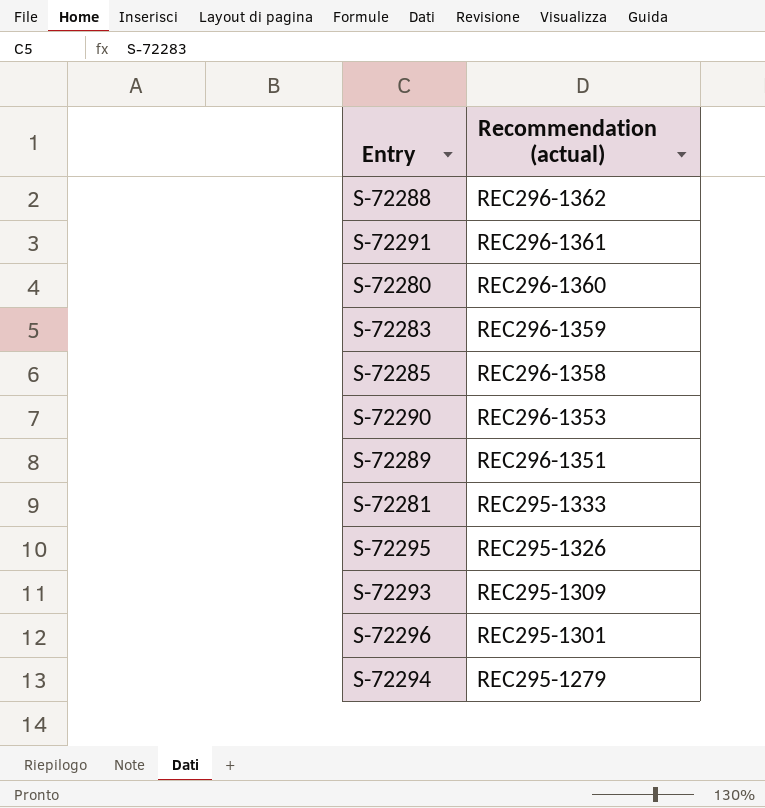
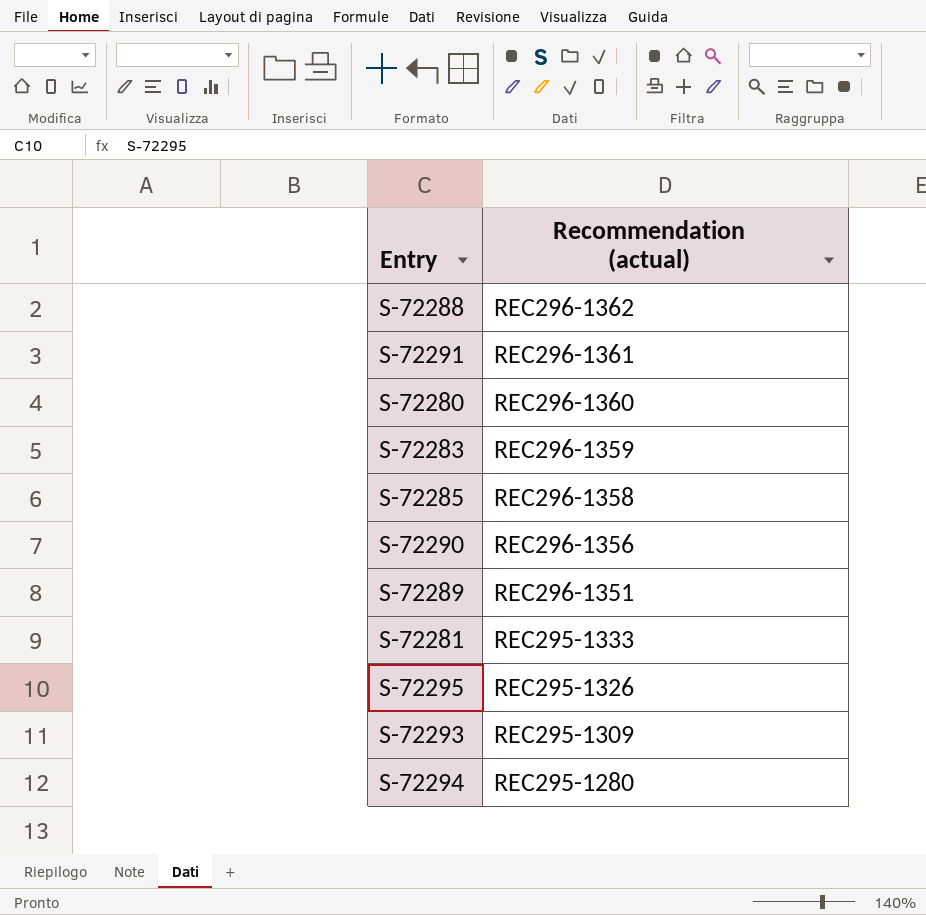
row S-72296: REC295-1301 -> none
S-72290 | Recommendation (actual): REC296-1353 -> REC296-1356
S-72294 | Recommendation (actual): REC295-1279 -> REC295-1280

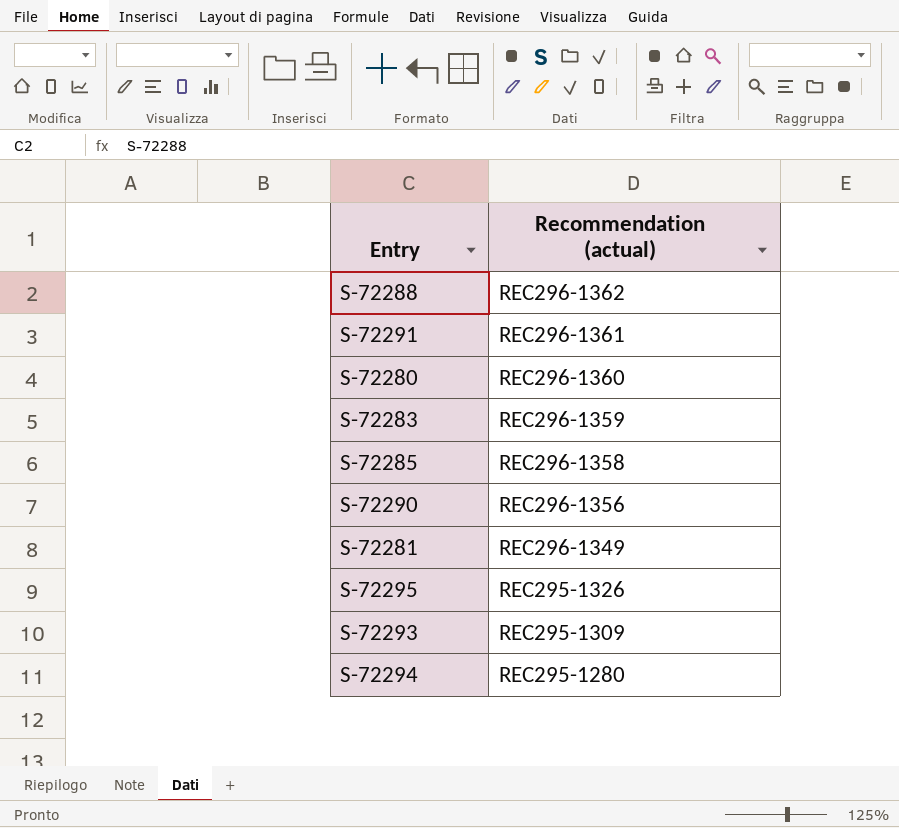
row S-72289: REC296-1351 -> none
S-72281 | Recommendation (actual): REC295-1333 -> REC296-1349

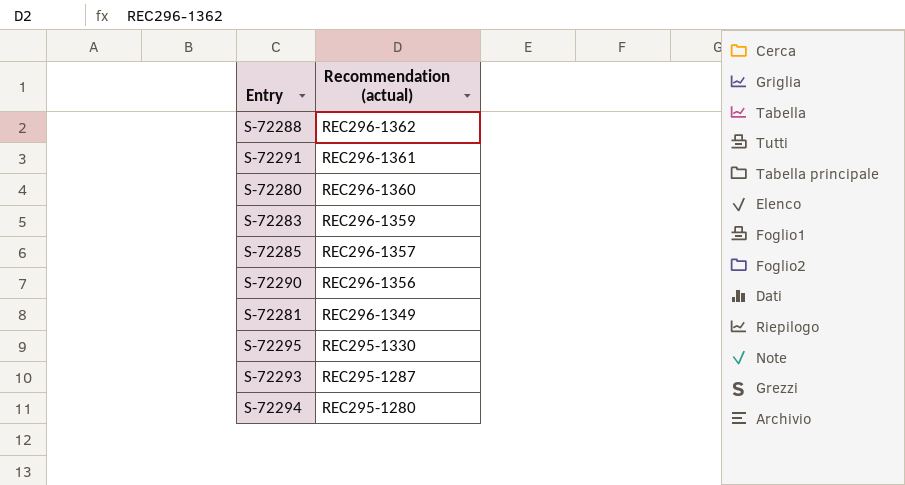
S-72285 | Recommendation (actual): REC296-1358 -> REC296-1357
S-72295 | Recommendation (actual): REC295-1326 -> REC295-1330
S-72293 | Recommendation (actual): REC295-1309 -> REC295-1287

